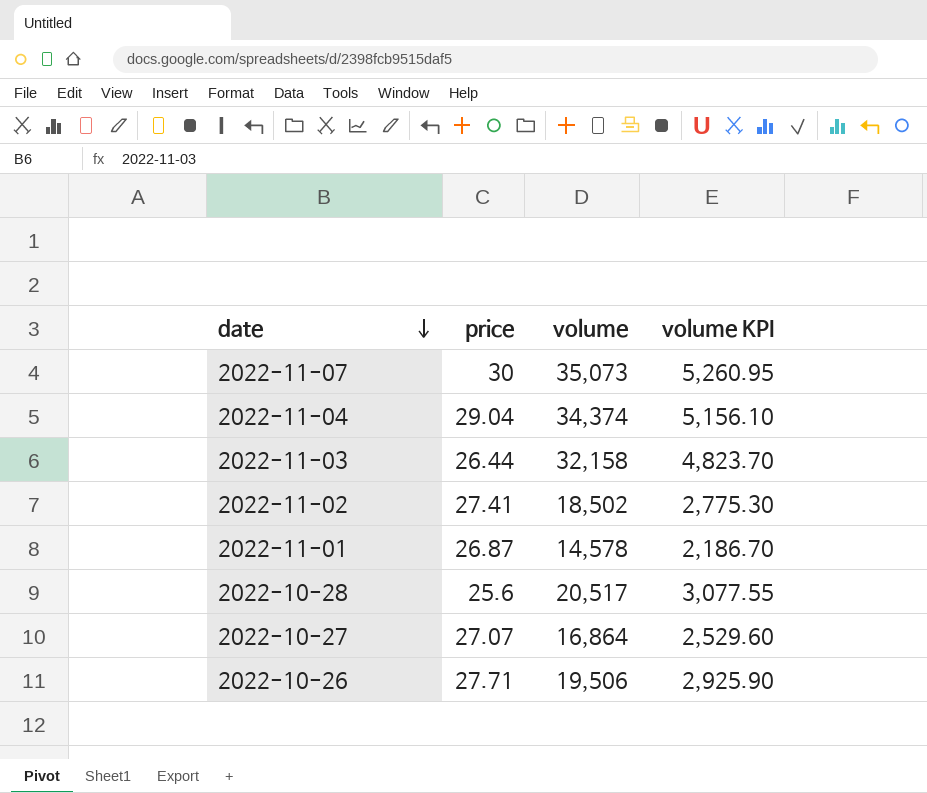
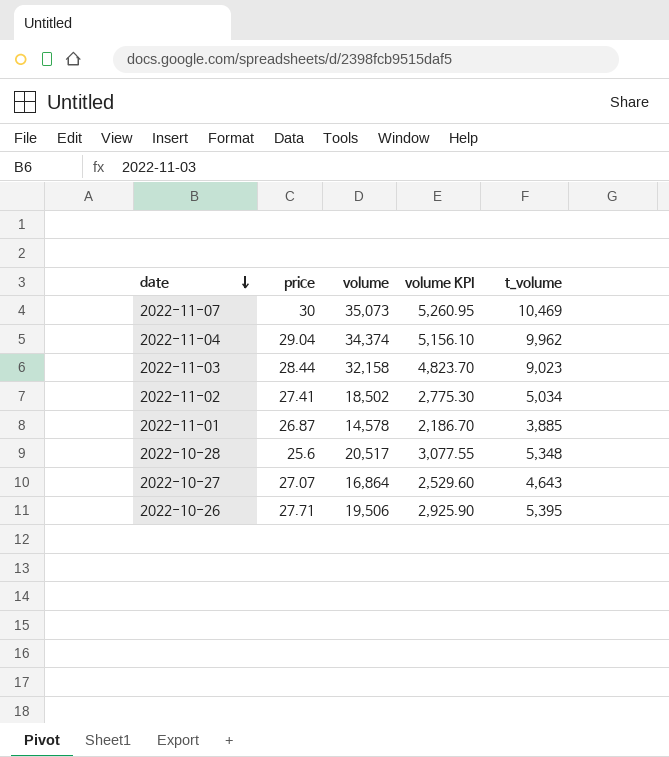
column t_volume | position: none -> 5
2022-11-03 | price: 26.44 -> 28.44

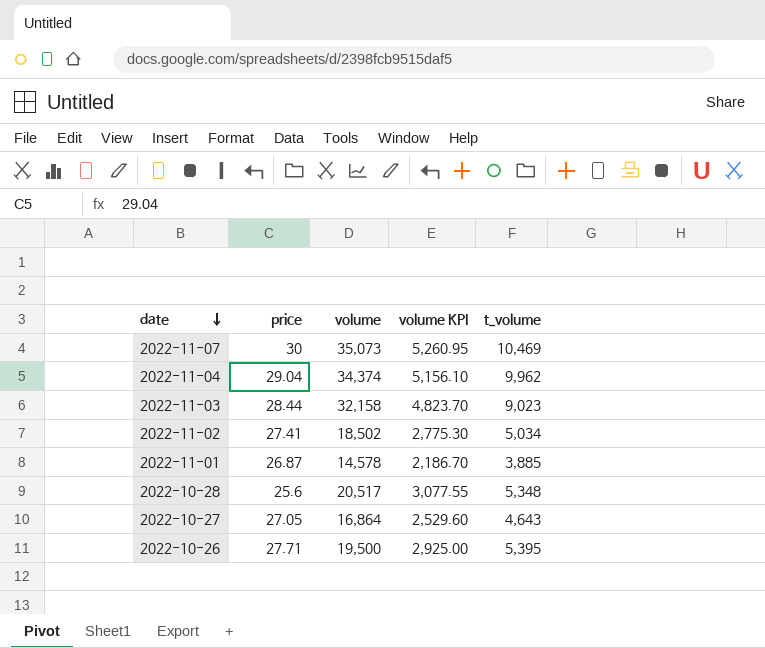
2022-10-27 | price: 27.07 -> 27.05
2022-10-26 | volume: 19,506 -> 19,500
2022-10-26 | volume KPI: 2,925.90 -> 2,925.00

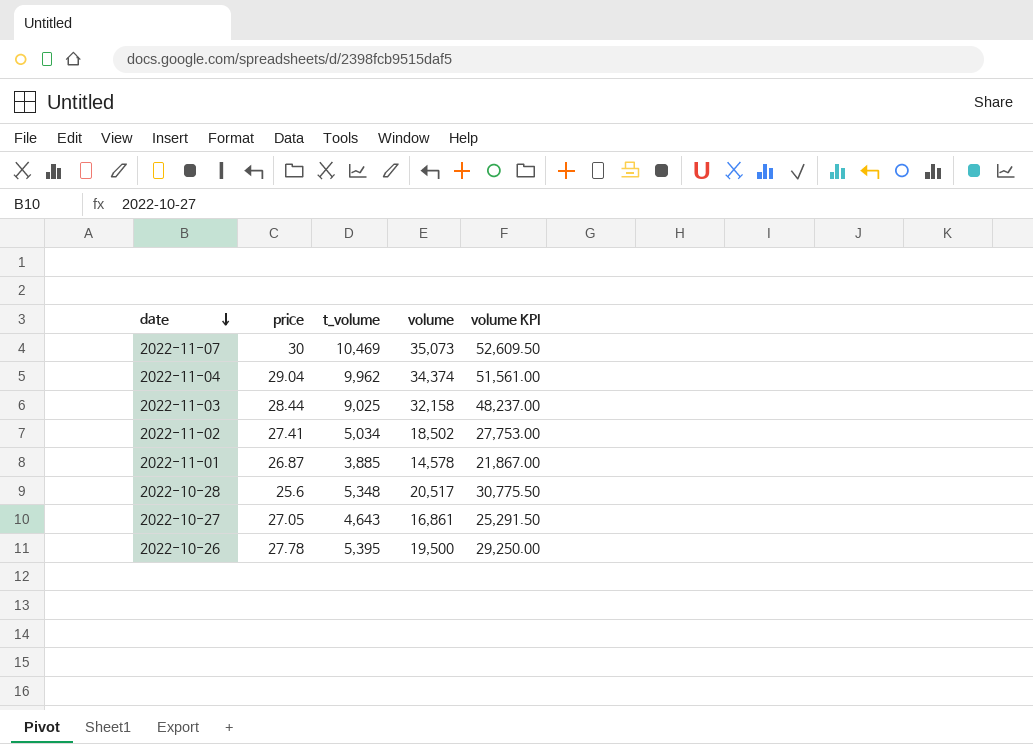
column t_volume | position: 5 -> 3
column volume KPI | formula: [volume] * 0.15 -> [volume] * 1.5
2022-11-03 | t_volume: 9,023 -> 9,025
2022-10-27 | volume: 16,864 -> 16,861
2022-10-26 | price: 27.71 -> 27.78

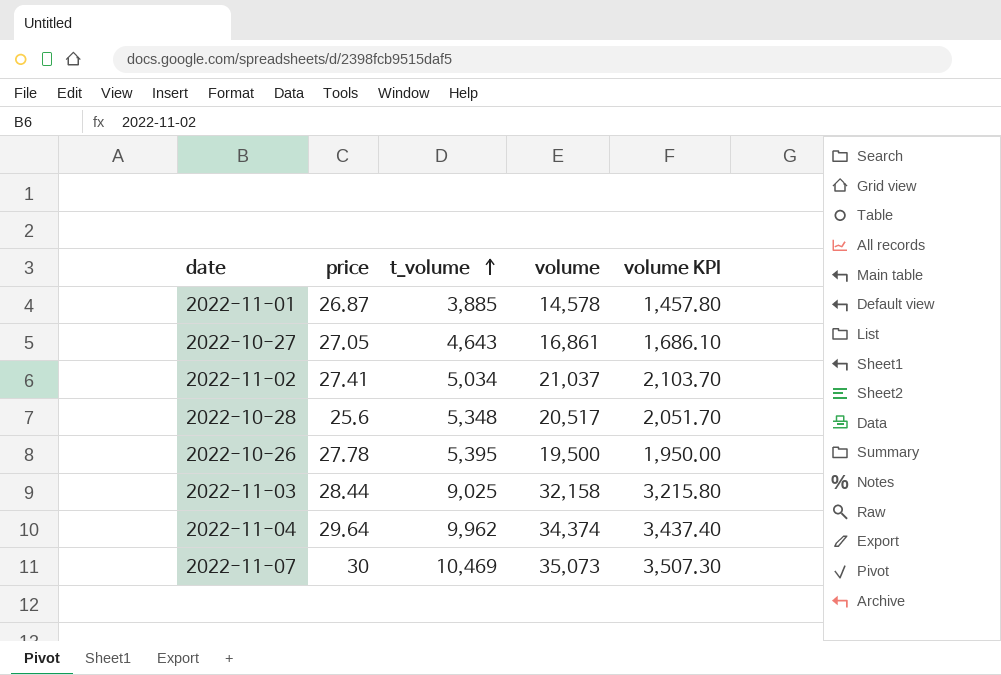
row order: date descending -> t_volume ascending
column volume KPI | formula: [volume] * 1.5 -> [volume] * 0.1
2022-11-02 | volume: 18,502 -> 21,037
2022-11-04 | price: 29.04 -> 29.64

